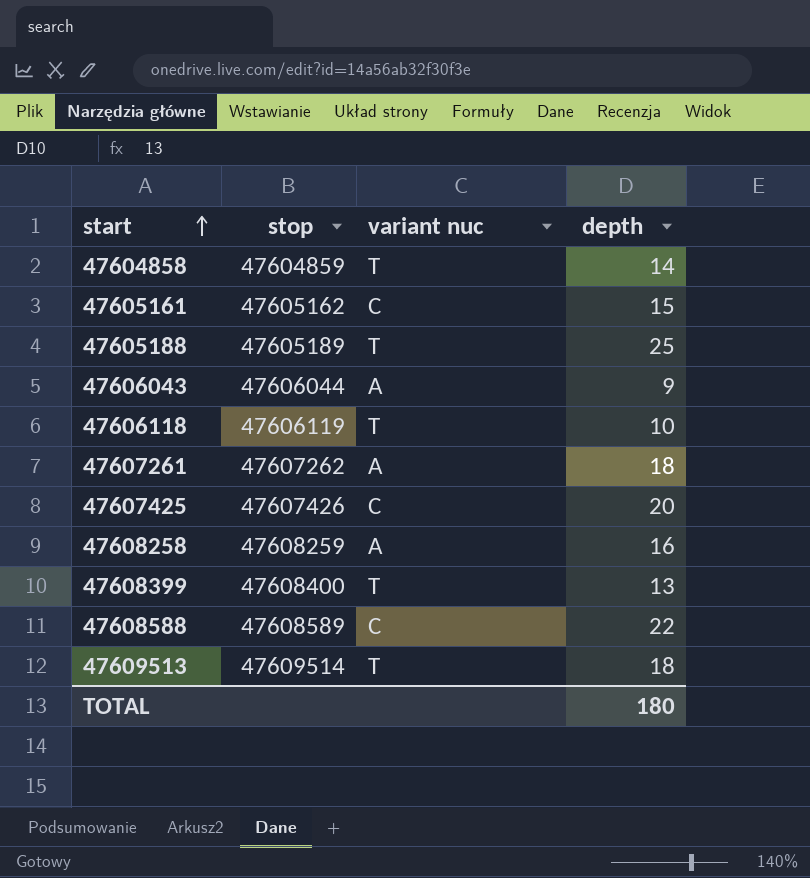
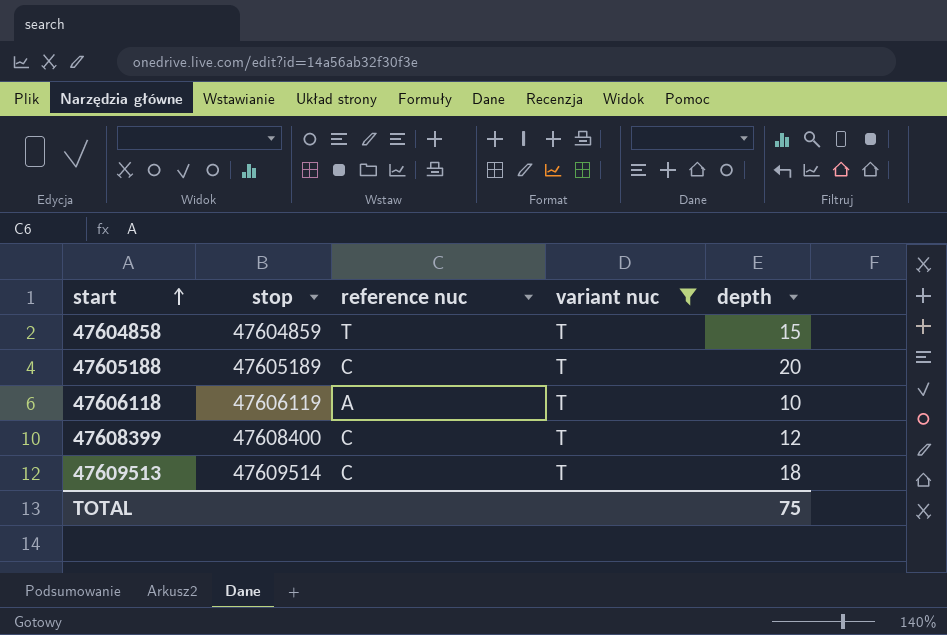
filter: none -> variant nuc = T
column reference nuc | position: none -> 3
47604858 | depth: 14 -> 15
47605188 | depth: 25 -> 20
47608399 | depth: 13 -> 12
TOTAL | depth: 180 -> 75

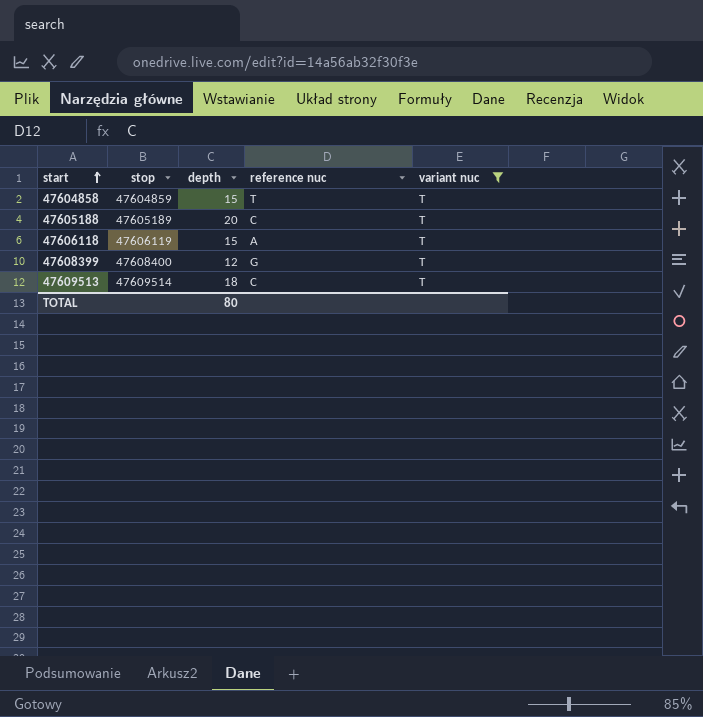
column depth | position: 5 -> 3
47606118 | depth: 10 -> 15
47608399 | reference nuc: C -> G
TOTAL | depth: 75 -> 80

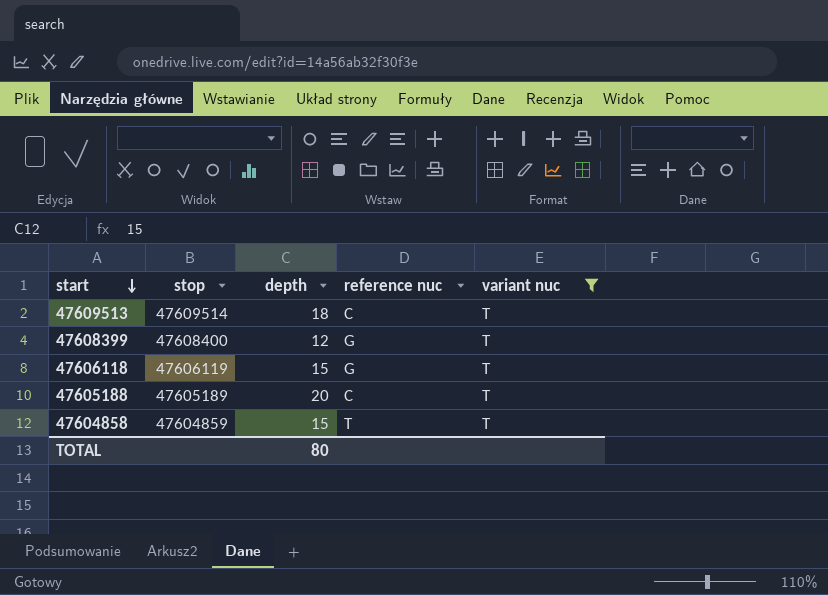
row order: start ascending -> start descending
47606118 | reference nuc: A -> G

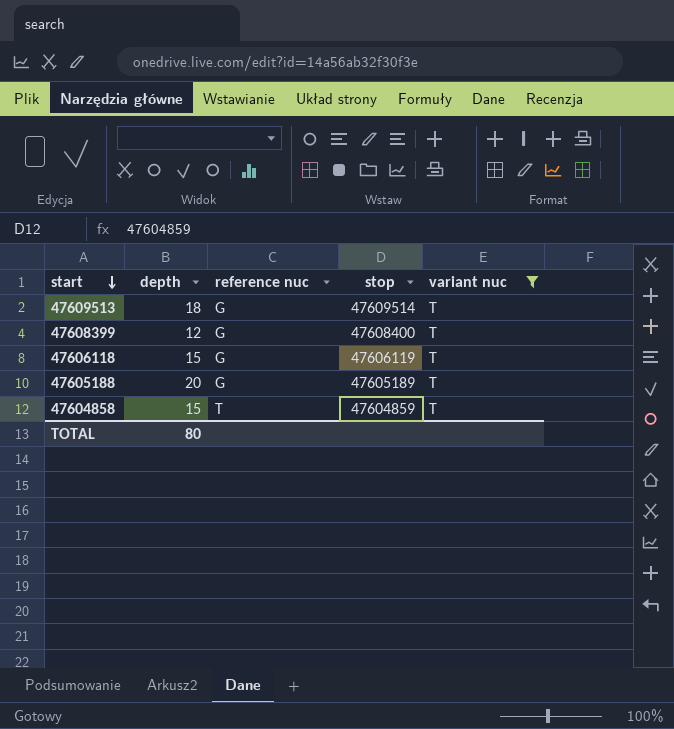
column stop | position: 2 -> 4
47609513 | reference nuc: C -> G
47605188 | reference nuc: C -> G

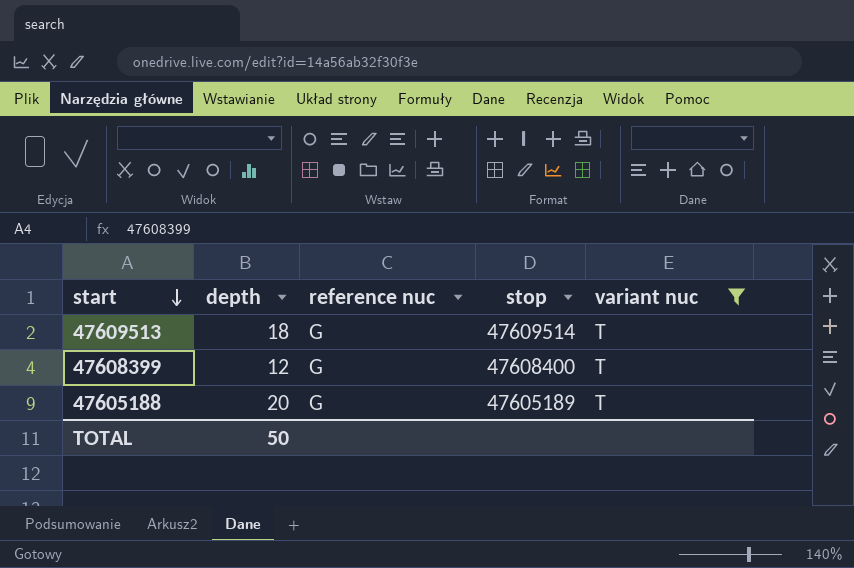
row 47606118: 15 | G | 47606119 | T -> none
row 47604858: 15 | T | 47604859 | T -> none
TOTAL | depth: 80 -> 50

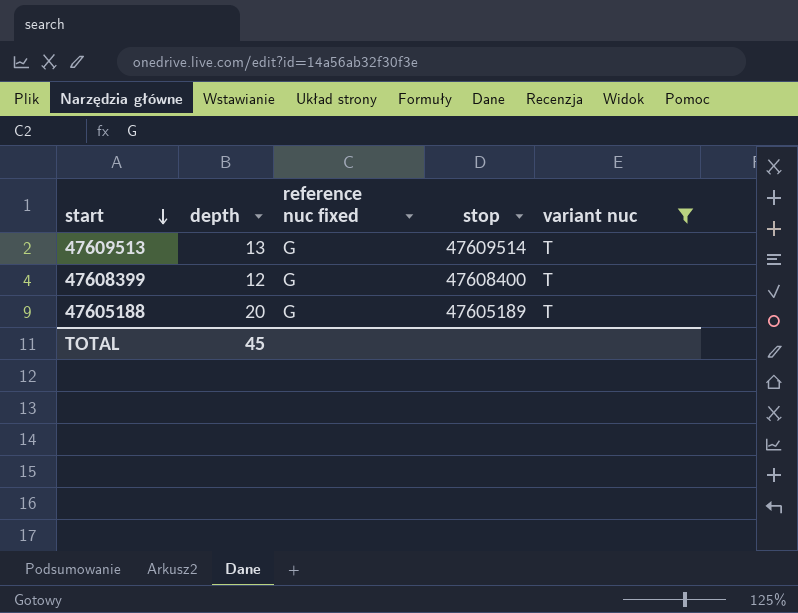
column name: reference nuc -> reference nuc fixed
47609513 | depth: 18 -> 13
TOTAL | depth: 50 -> 45

